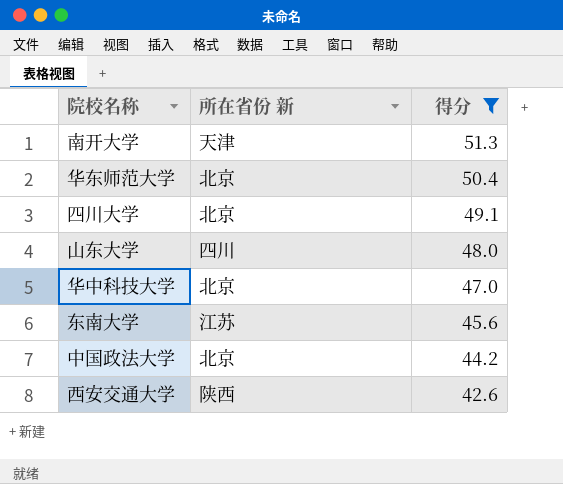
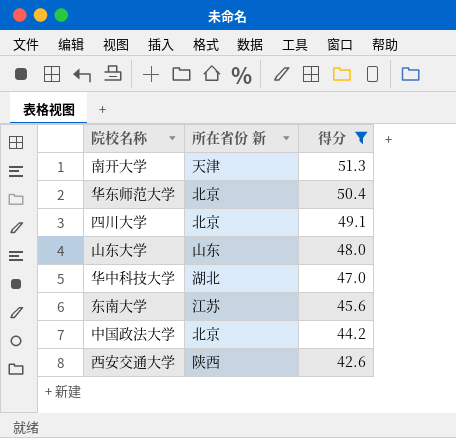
山东大学 | 所在省份 新: 四川 -> 山东
华中科技大学 | 所在省份 新: 北京 -> 湖北

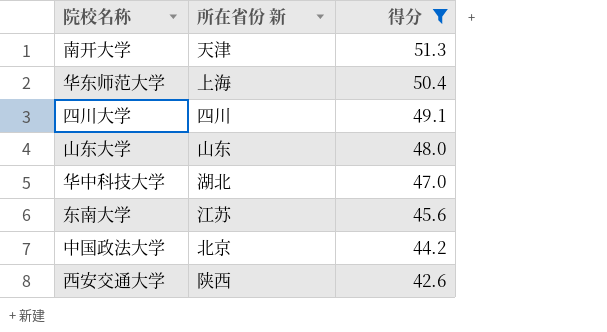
华东师范大学 | 所在省份 新: 北京 -> 上海
四川大学 | 所在省份 新: 北京 -> 四川

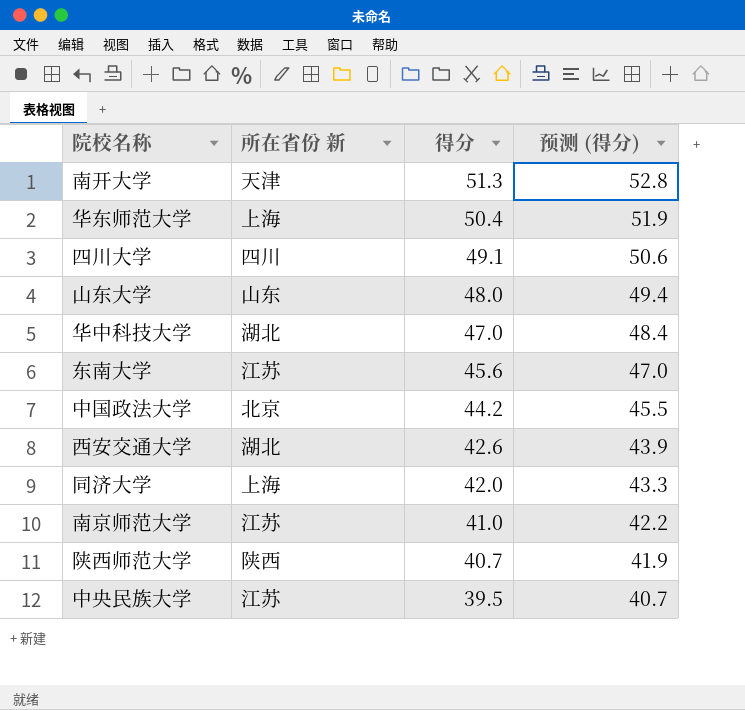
filter: 得分 >= 42.6 -> none
column 预测 (得分) | formula: none -> [得分] * 1.03
西安交通大学 | 所在省份 新: 陕西 -> 湖北

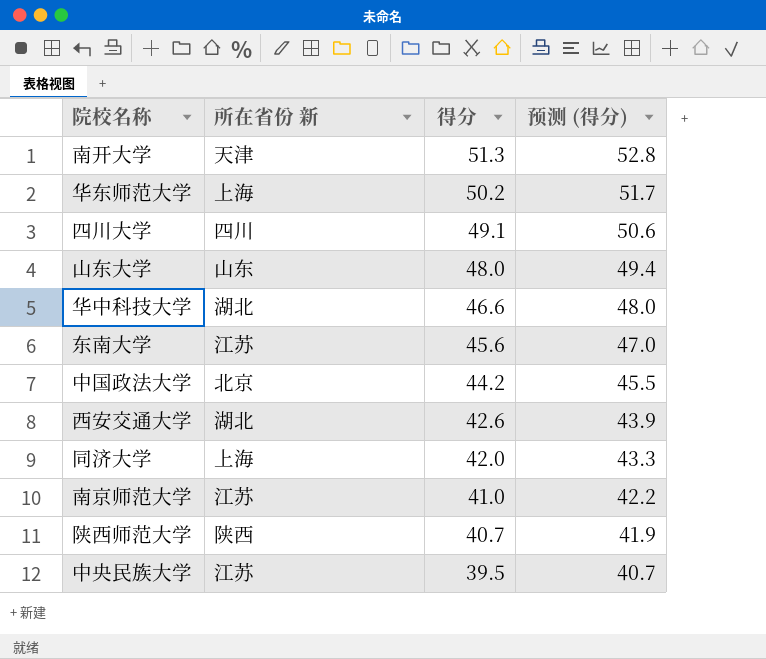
华东师范大学 | 得分: 50.4 -> 50.2
华东师范大学 | 预测 (得分): 51.9 -> 51.7
华中科技大学 | 得分: 47.0 -> 46.6
华中科技大学 | 预测 (得分): 48.4 -> 48.0

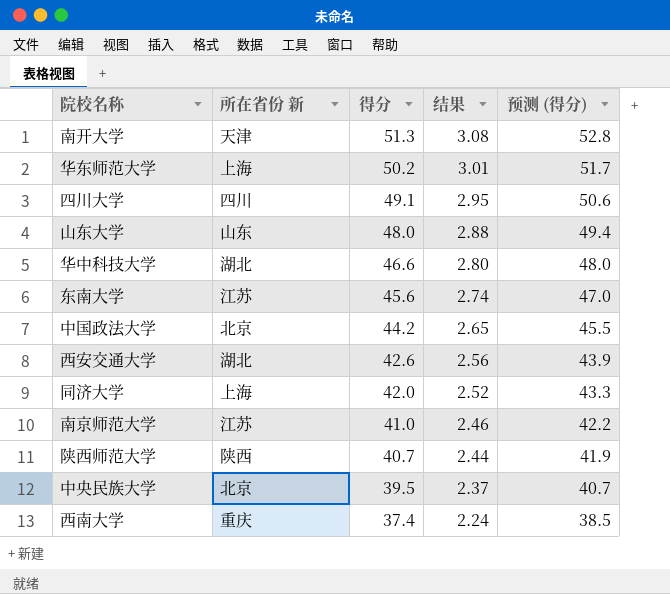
column 结果 | formula: none -> [得分] * 0.06
中央民族大学 | 所在省份 新: 江苏 -> 北京
row 西南大学: none -> 重庆 | 37.4 | 2.24 | 38.5

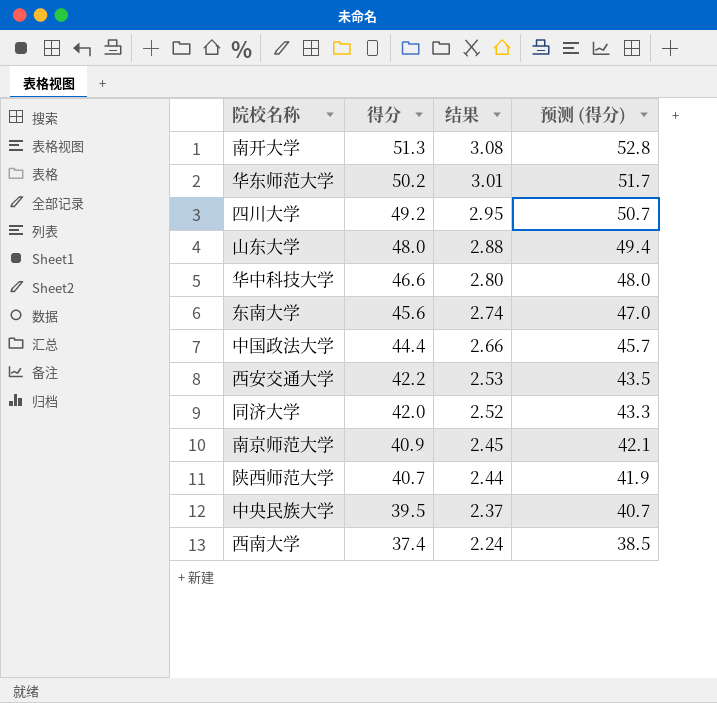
column 所在省份 新 | position: 2 -> none
四川大学 | 得分: 49.1 -> 49.2
四川大学 | 预测 (得分): 50.6 -> 50.7
中国政法大学 | 得分: 44.2 -> 44.4
中国政法大学 | 结果: 2.65 -> 2.66
中国政法大学 | 预测 (得分): 45.5 -> 45.7
西安交通大学 | 得分: 42.6 -> 42.2
西安交通大学 | 结果: 2.56 -> 2.53
西安交通大学 | 预测 (得分): 43.9 -> 43.5
南京师范大学 | 得分: 41.0 -> 40.9
南京师范大学 | 结果: 2.46 -> 2.45
南京师范大学 | 预测 (得分): 42.2 -> 42.1

